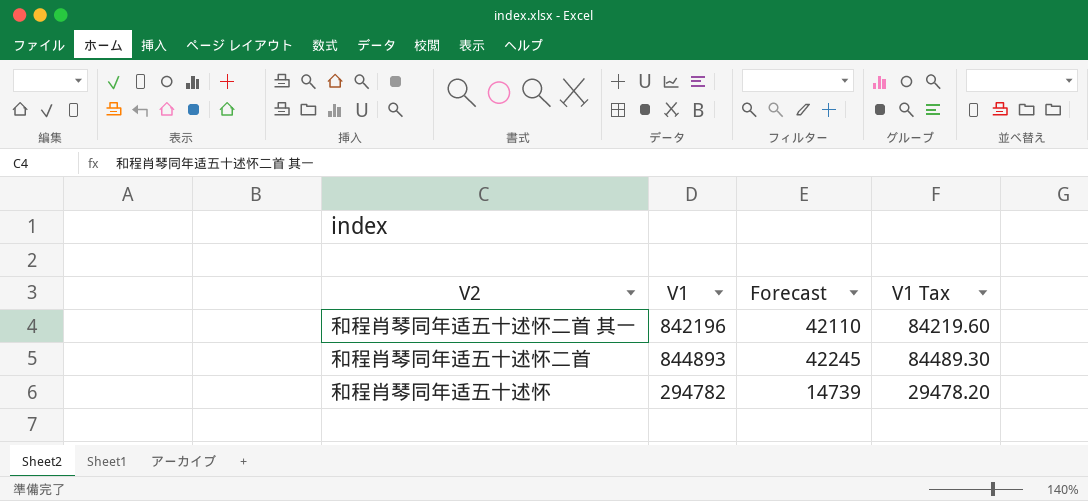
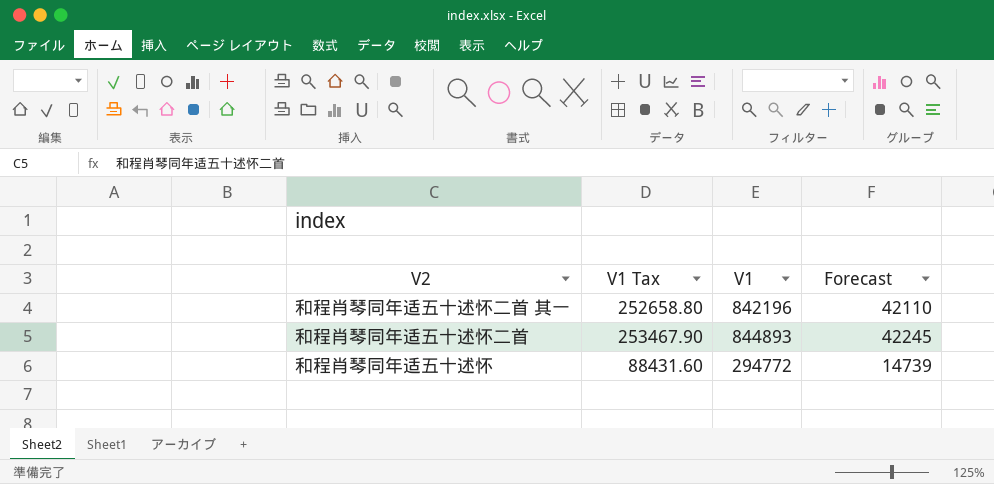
column V1 Tax | formula: [V1] * 0.1 -> [V1] * 0.3
column V1 Tax | position: 4 -> 2
和程肖琴同年适五十述怀 | V1: 294782 -> 294772

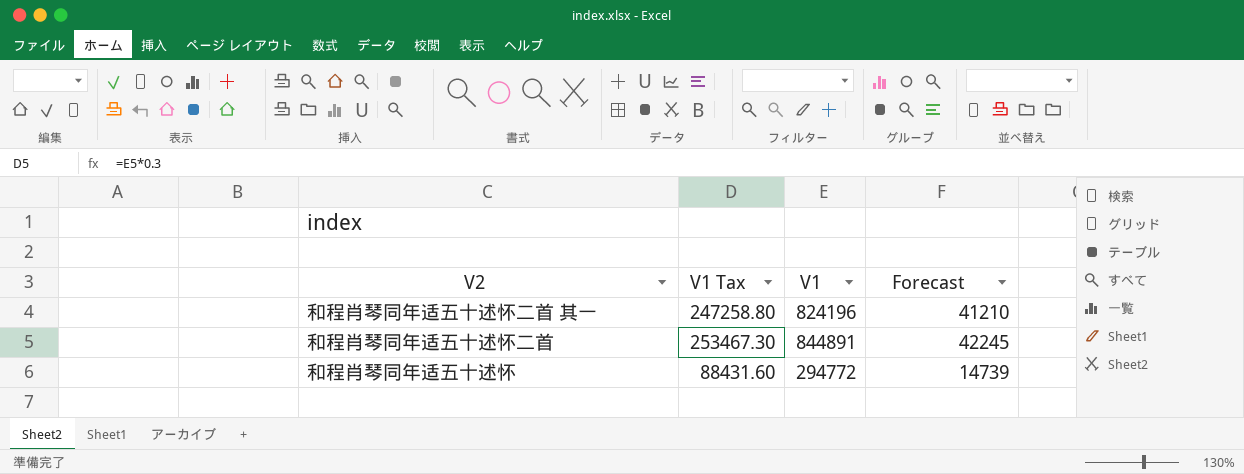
和程肖琴同年适五十述怀二首 其一 | V1 Tax: 252658.80 -> 247258.80
和程肖琴同年适五十述怀二首 其一 | V1: 842196 -> 824196
和程肖琴同年适五十述怀二首 其一 | Forecast: 42110 -> 41210
和程肖琴同年适五十述怀二首 | V1 Tax: 253467.90 -> 253467.30
和程肖琴同年适五十述怀二首 | V1: 844893 -> 844891

